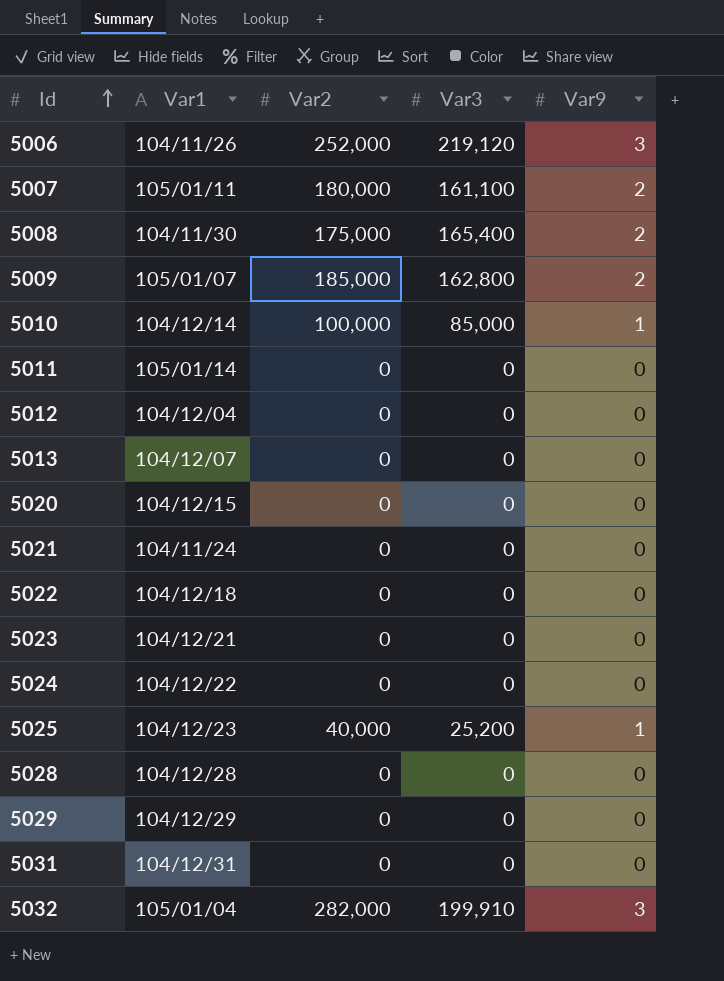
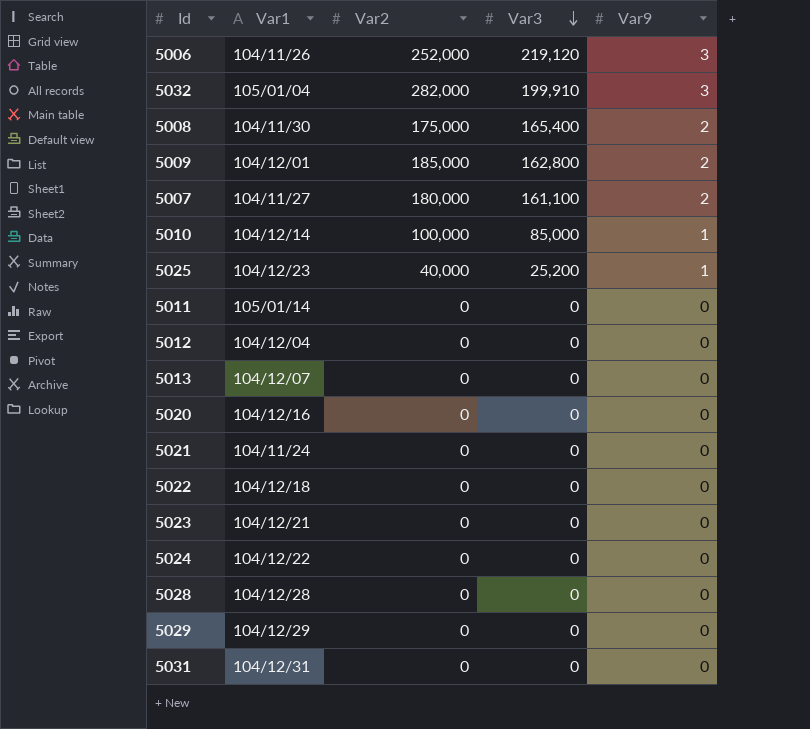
row order: Id ascending -> Var3 descending
5009 | Var1: 105/01/07 -> 104/12/01
5007 | Var1: 105/01/11 -> 104/11/27
5020 | Var1: 104/12/15 -> 104/12/16

